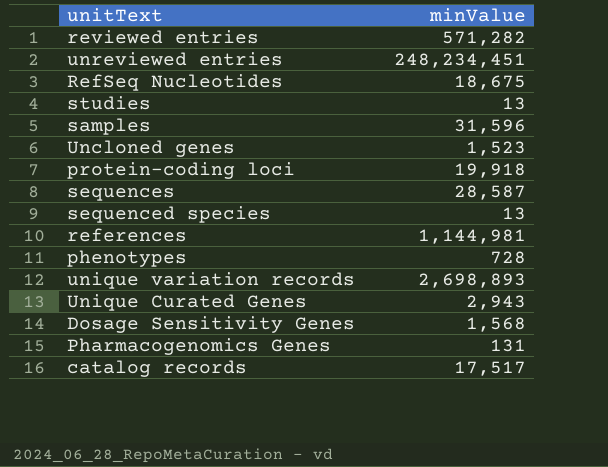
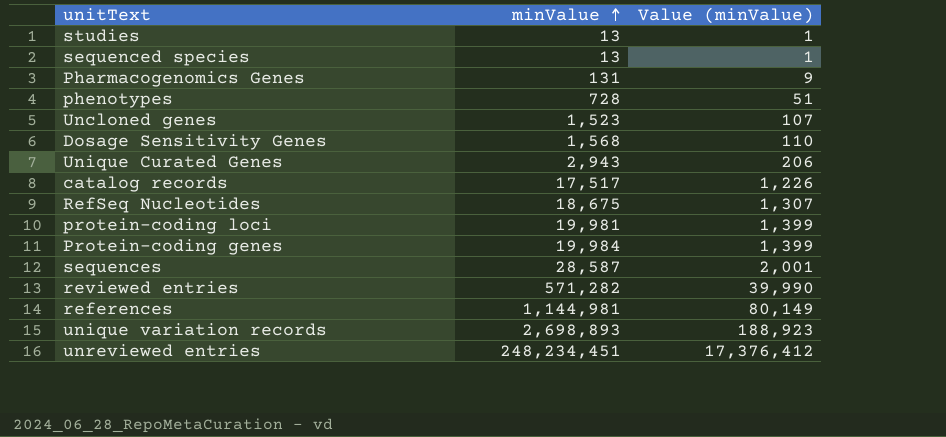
row order: none -> minValue ascending
column Value (minValue) | formula: none -> [minValue] * 0.07
row samples: 31,596 -> none
protein-coding loci | minValue: 19,918 -> 19,981
row Protein-coding genes: none -> 19,984 | 1,399

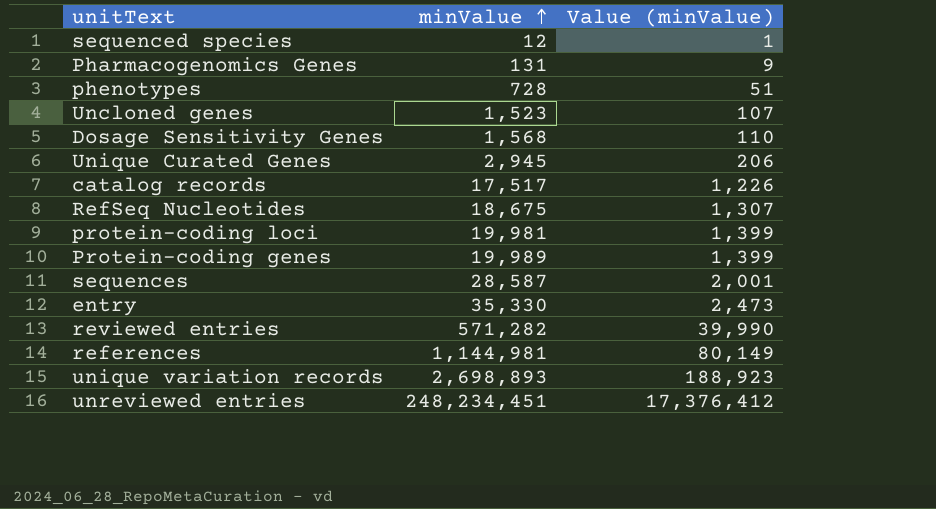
row studies: 13 | 1 -> none
sequenced species | minValue: 13 -> 12
Unique Curated Genes | minValue: 2,943 -> 2,945
Protein-coding genes | minValue: 19,984 -> 19,989
row entry: none -> 35,330 | 2,473

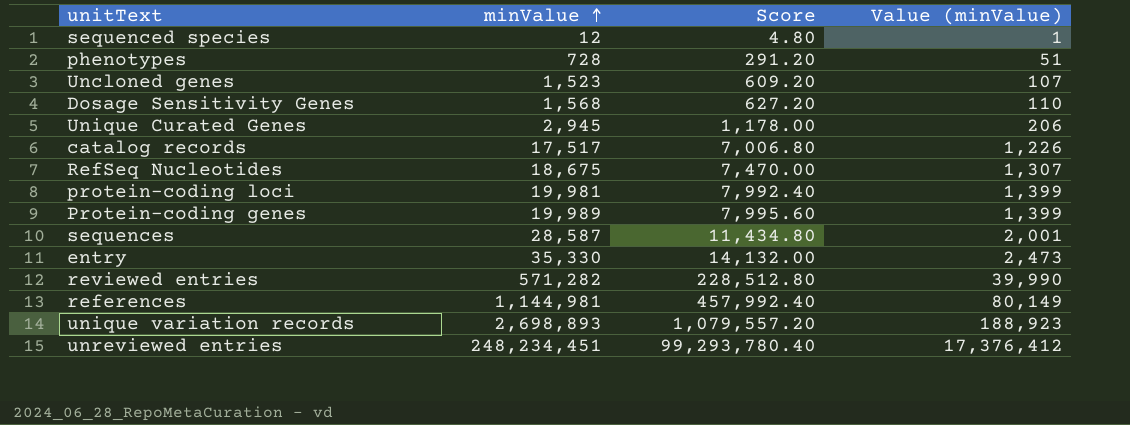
column Score | formula: none -> [minValue] * 0.4
row Pharmacogenomics Genes: 131 | 9 -> none

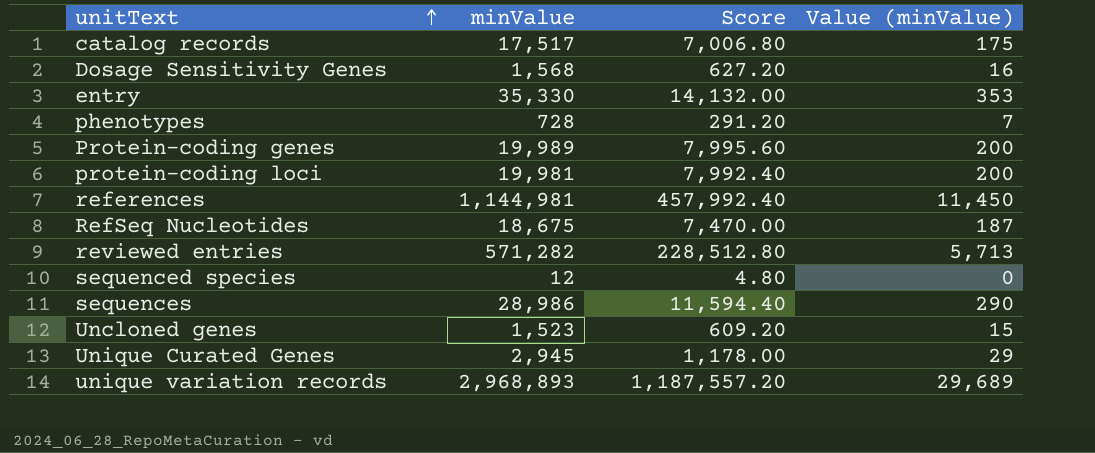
row order: minValue ascending -> unitText ascending
column Value (minValue) | formula: [minValue] * 0.07 -> [minValue] * 0.01
row unreviewed entries: 248,234,451 | 99,293,780.40 | 17,376,412 -> none
sequences | minValue: 28,587 -> 28,986
sequences | Score: 11,434.80 -> 11,594.40
unique variation records | minValue: 2,698,893 -> 2,968,893
unique variation records | Score: 1,079,557.20 -> 1,187,557.20

